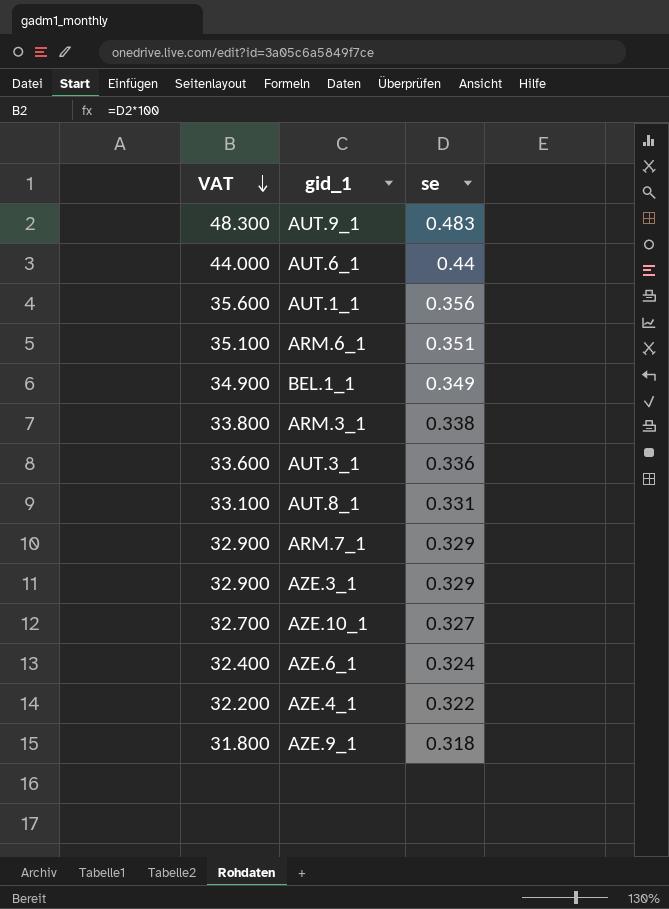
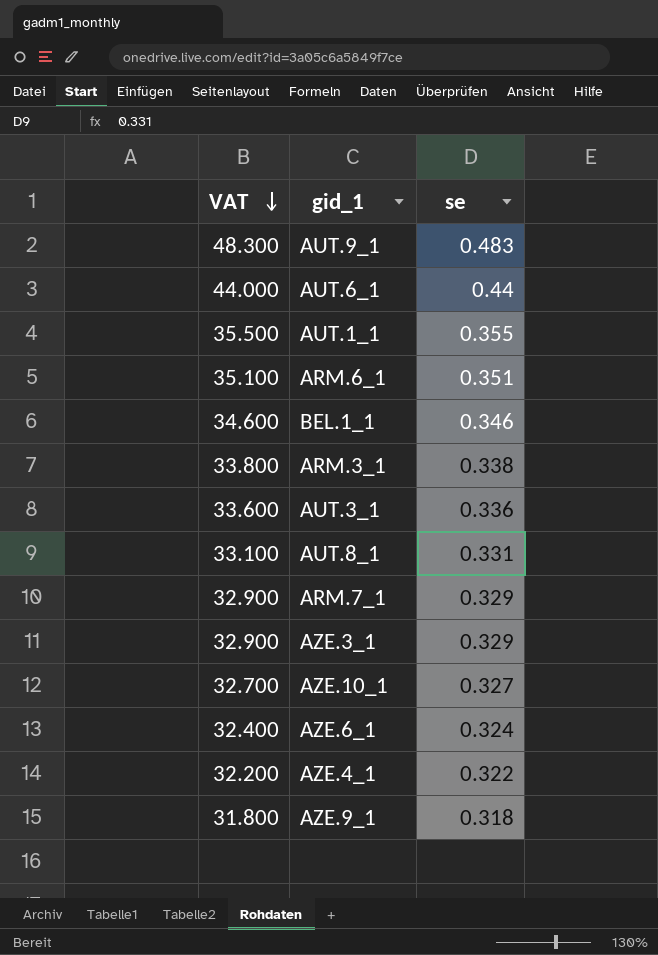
AUT.1_1 | VAT: 35.600 -> 35.500
AUT.1_1 | se: 0.356 -> 0.355
BEL.1_1 | VAT: 34.900 -> 34.600
BEL.1_1 | se: 0.349 -> 0.346

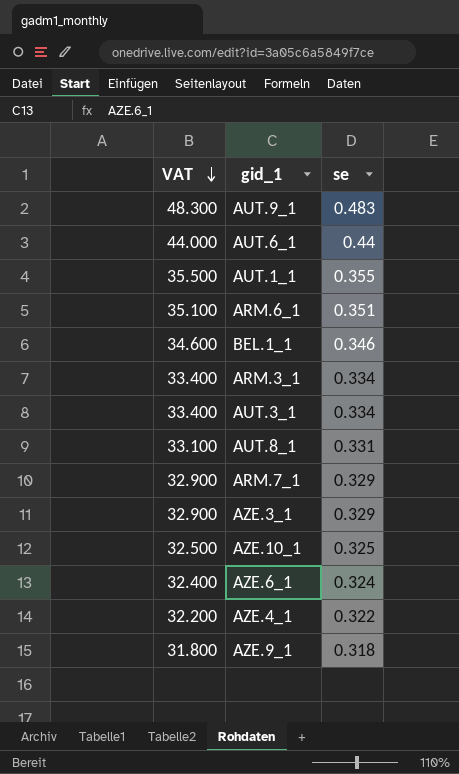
ARM.3_1 | VAT: 33.800 -> 33.400
ARM.3_1 | se: 0.338 -> 0.334
AUT.3_1 | VAT: 33.600 -> 33.400
AUT.3_1 | se: 0.336 -> 0.334
AZE.10_1 | VAT: 32.700 -> 32.500
AZE.10_1 | se: 0.327 -> 0.325

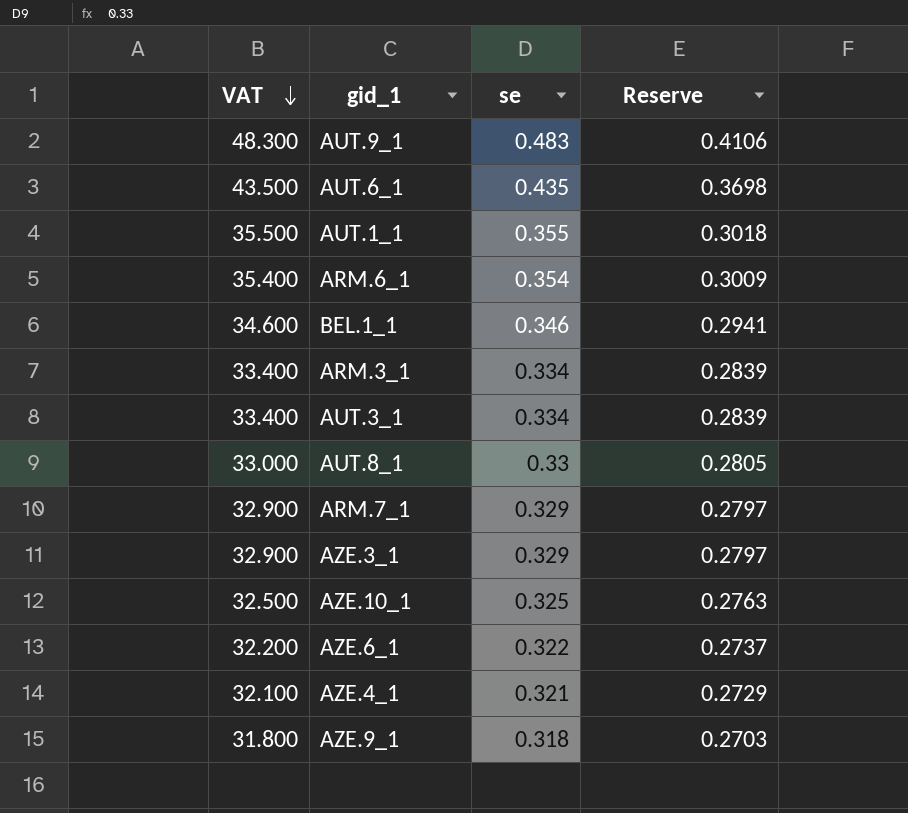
column Reserve | formula: none -> [se] * 0.85
AUT.6_1 | VAT: 44.000 -> 43.500
AUT.6_1 | se: 0.44 -> 0.435
ARM.6_1 | VAT: 35.100 -> 35.400
ARM.6_1 | se: 0.351 -> 0.354
AUT.8_1 | VAT: 33.100 -> 33.000
AUT.8_1 | se: 0.331 -> 0.33
AZE.6_1 | VAT: 32.400 -> 32.200
AZE.6_1 | se: 0.324 -> 0.322
AZE.4_1 | VAT: 32.200 -> 32.100
AZE.4_1 | se: 0.322 -> 0.321

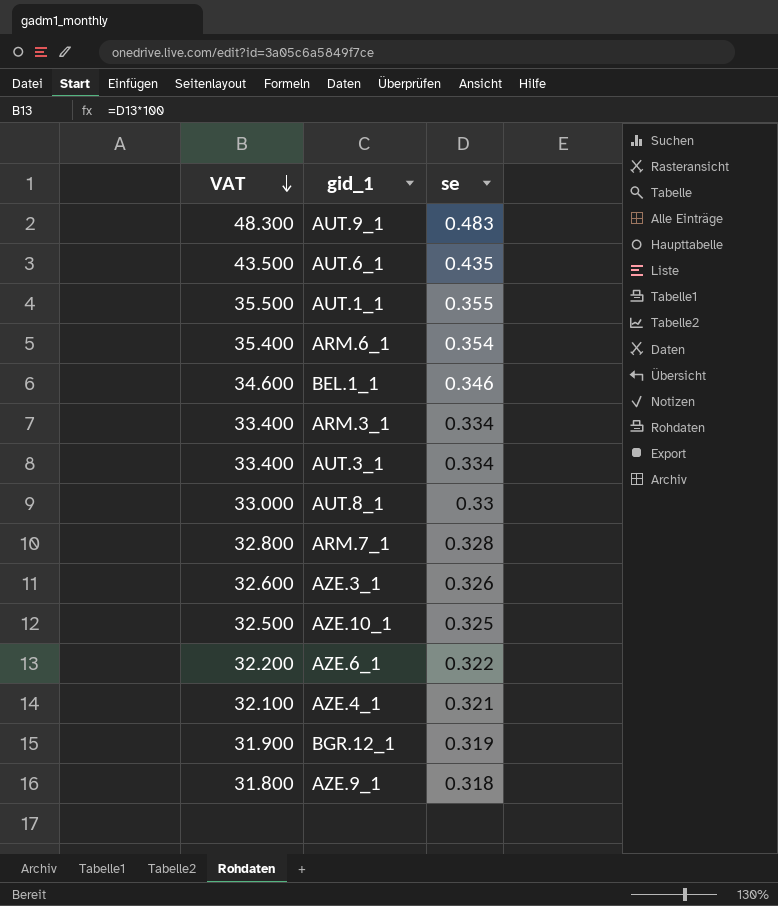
column Reserve | formula: [se] * 0.85 -> none
ARM.7_1 | VAT: 32.900 -> 32.800
ARM.7_1 | se: 0.329 -> 0.328
AZE.3_1 | VAT: 32.900 -> 32.600
AZE.3_1 | se: 0.329 -> 0.326
row BGR.12_1: none -> 31.900 | 0.319

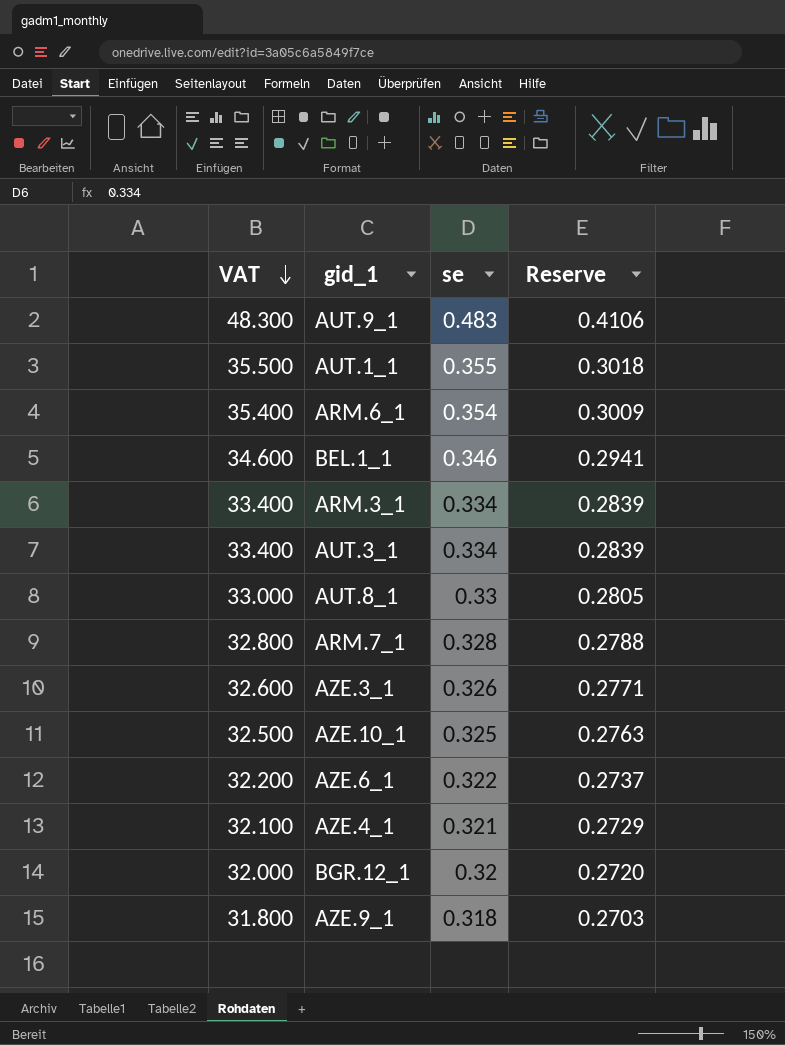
column Reserve | formula: none -> [se] * 0.85
row AUT.6_1: 43.500 | 0.435 -> none
BGR.12_1 | VAT: 31.900 -> 32.000
BGR.12_1 | se: 0.319 -> 0.32

